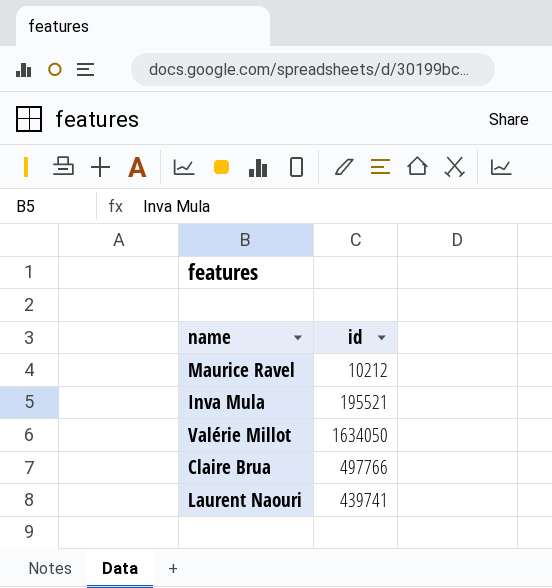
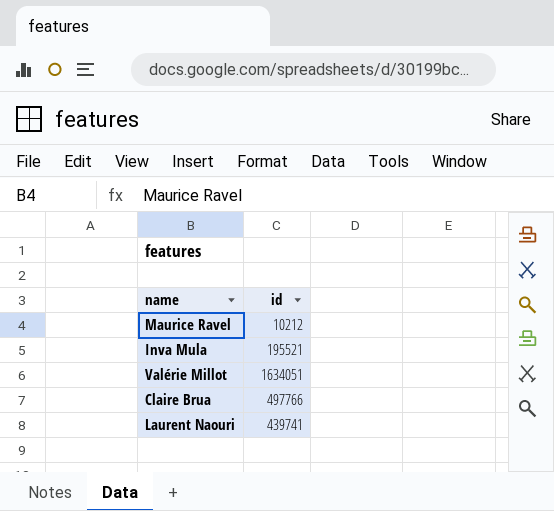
Valérie Millot | id: 1634050 -> 1634051

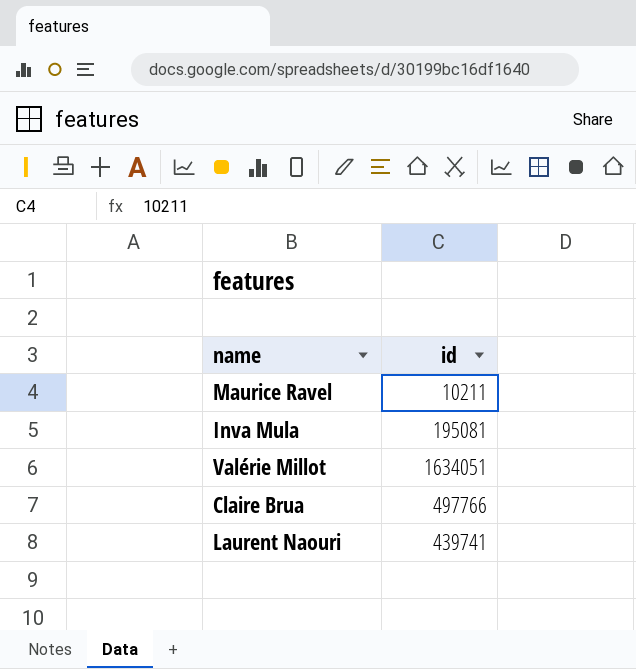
Maurice Ravel | id: 10212 -> 10211
Inva Mula | id: 195521 -> 195081

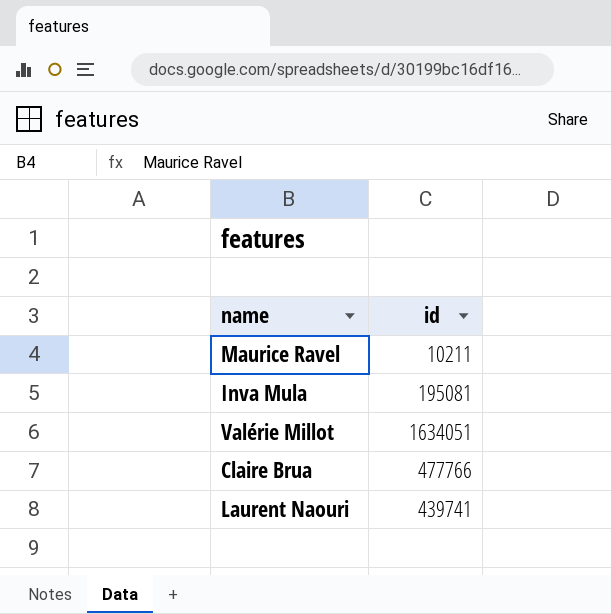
Claire Brua | id: 497766 -> 477766

